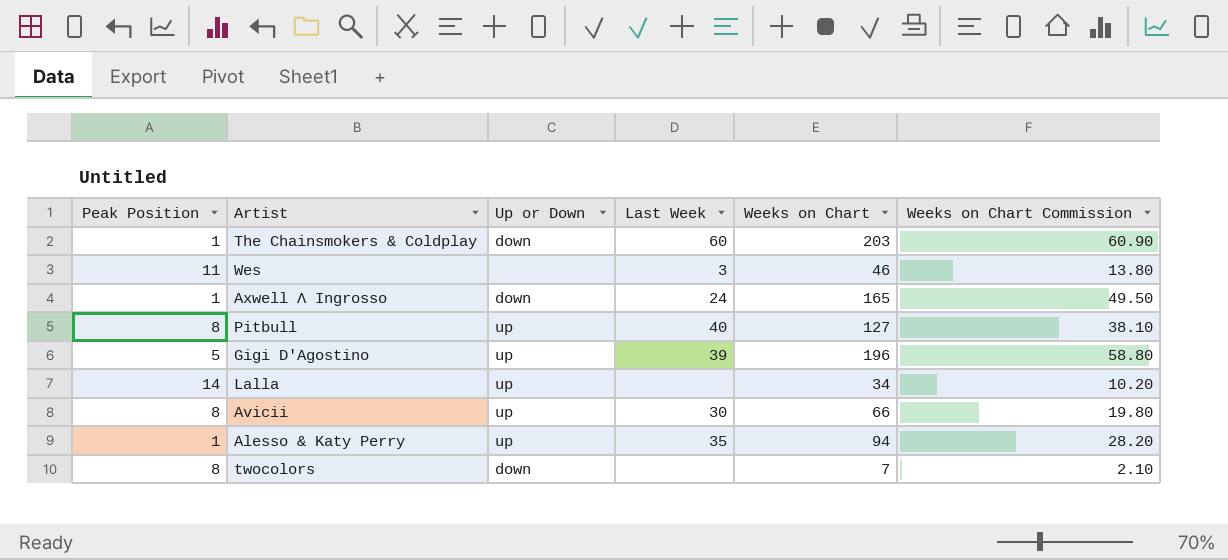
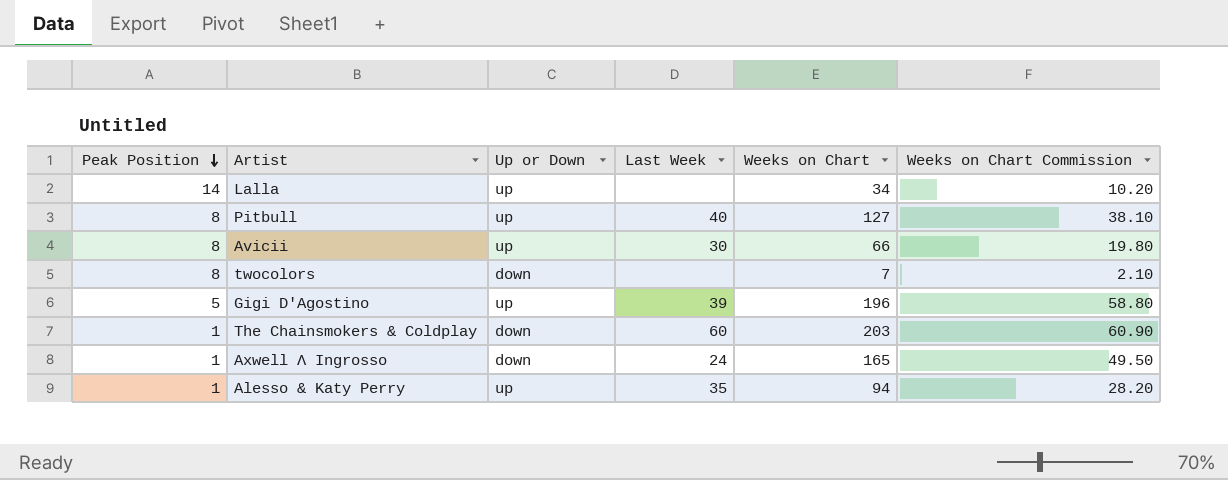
row order: none -> Peak Position descending
row Wes: 11 | none | 3 | 46 | 13.80 -> none

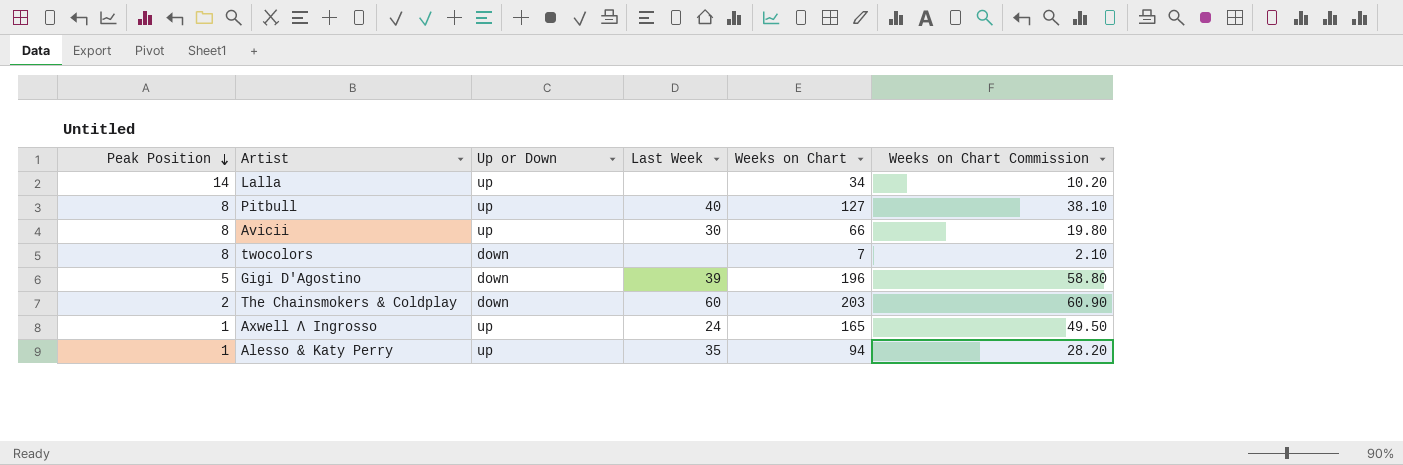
Gigi D'Agostino | Up or Down: up -> down
The Chainsmokers & Coldplay | Peak Position: 1 -> 2
Axwell Λ Ingrosso | Up or Down: down -> up

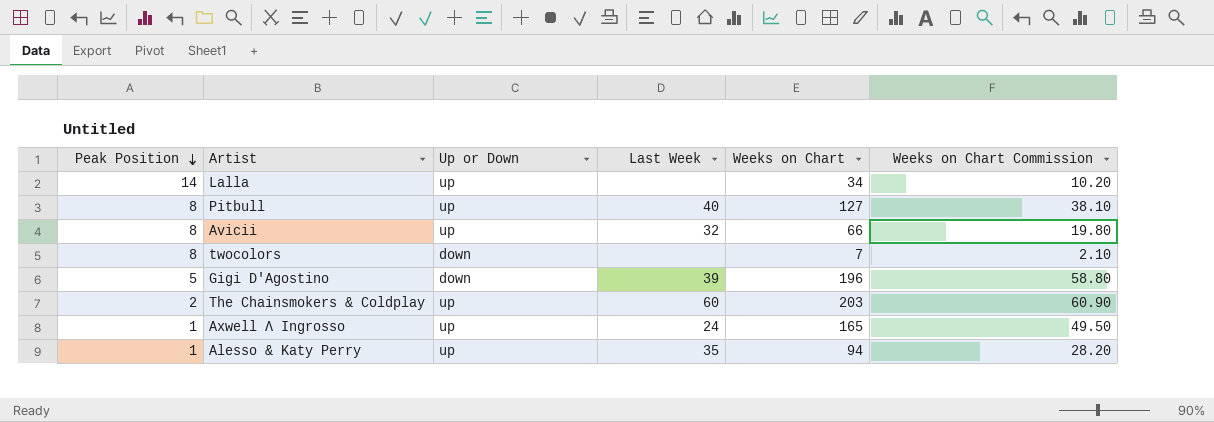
Avicii | Last Week: 30 -> 32
The Chainsmokers & Coldplay | Up or Down: down -> up

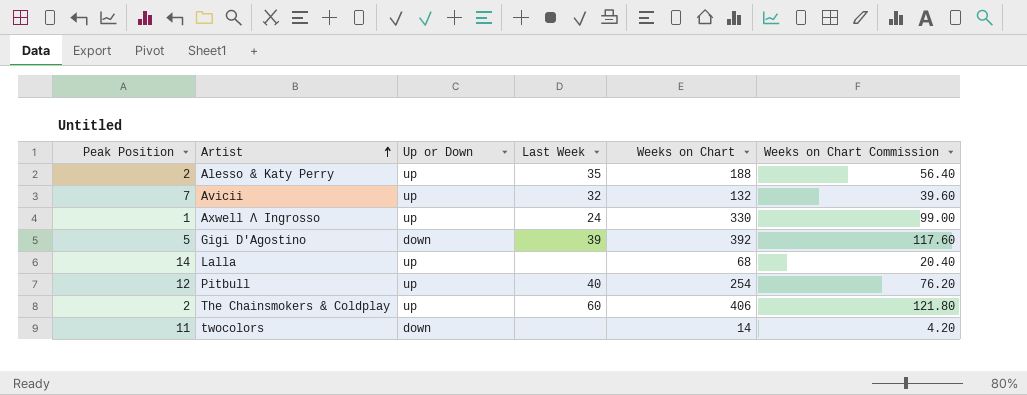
row order: Peak Position descending -> Artist ascending
Alesso & Katy Perry | Peak Position: 1 -> 2
Alesso & Katy Perry | Weeks on Chart: 94 -> 188
Alesso & Katy Perry | Weeks on Chart Commission: 28.20 -> 56.40
Avicii | Peak Position: 8 -> 7
Avicii | Weeks on Chart: 66 -> 132
Avicii | Weeks on Chart Commission: 19.80 -> 39.60
Axwell Λ Ingrosso | Weeks on Chart: 165 -> 330
Axwell Λ Ingrosso | Weeks on Chart Commission: 49.50 -> 99.00
Gigi D'Agostino | Weeks on Chart: 196 -> 392
Gigi D'Agostino | Weeks on Chart Commission: 58.80 -> 117.60
Lalla | Weeks on Chart: 34 -> 68
Lalla | Weeks on Chart Commission: 10.20 -> 20.40
Pitbull | Peak Position: 8 -> 12
Pitbull | Weeks on Chart: 127 -> 254
Pitbull | Weeks on Chart Commission: 38.10 -> 76.20
The Chainsmokers & Coldplay | Weeks on Chart: 203 -> 406
The Chainsmokers & Coldplay | Weeks on Chart Commission: 60.90 -> 121.80
twocolors | Peak Position: 8 -> 11
twocolors | Weeks on Chart: 7 -> 14
twocolors | Weeks on Chart Commission: 2.10 -> 4.20

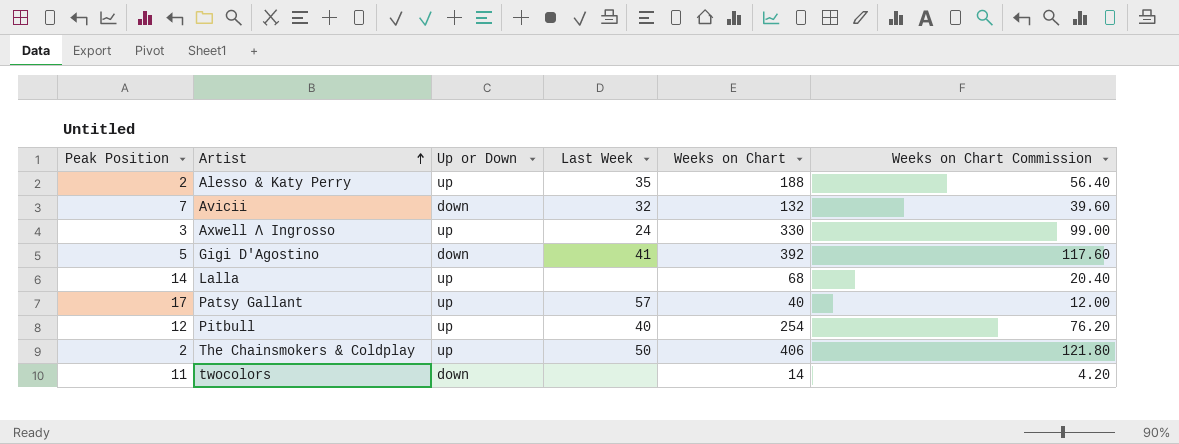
Avicii | Up or Down: up -> down
Axwell Λ Ingrosso | Peak Position: 1 -> 3
Gigi D'Agostino | Last Week: 39 -> 41
row Patsy Gallant: none -> 17 | up | 57 | 40 | 12.00
The Chainsmokers & Coldplay | Last Week: 60 -> 50

